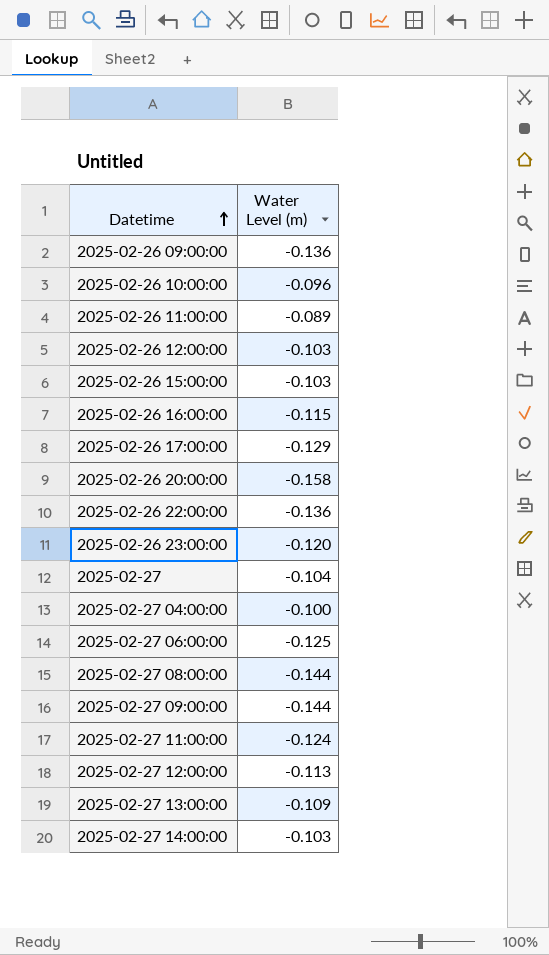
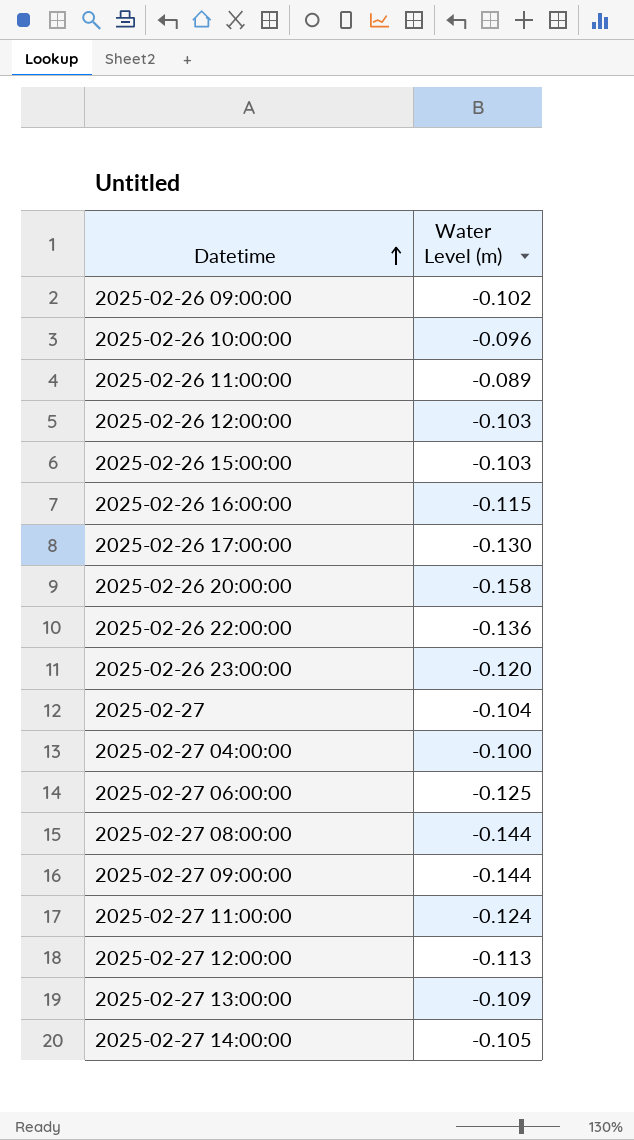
2025-02-26 09:00:00 | Water Level (m): -0.136 -> -0.102
2025-02-26 17:00:00 | Water Level (m): -0.129 -> -0.130
2025-02-27 14:00:00 | Water Level (m): -0.103 -> -0.105

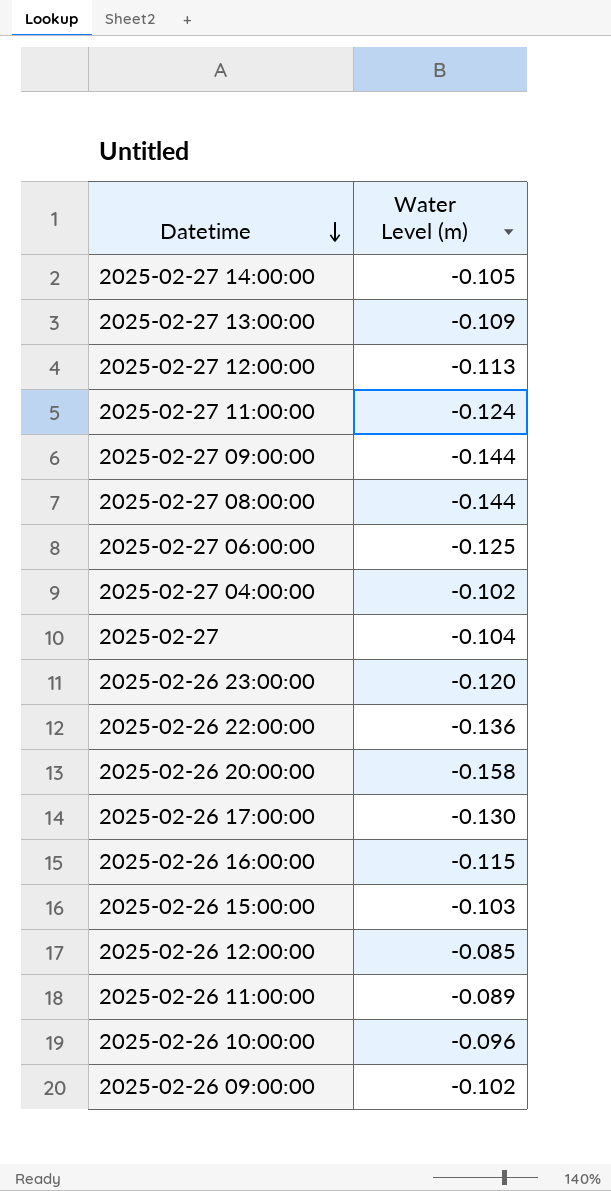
row order: Datetime ascending -> Datetime descending
2025-02-27 04:00:00 | Water Level (m): -0.100 -> -0.102
2025-02-26 12:00:00 | Water Level (m): -0.103 -> -0.085

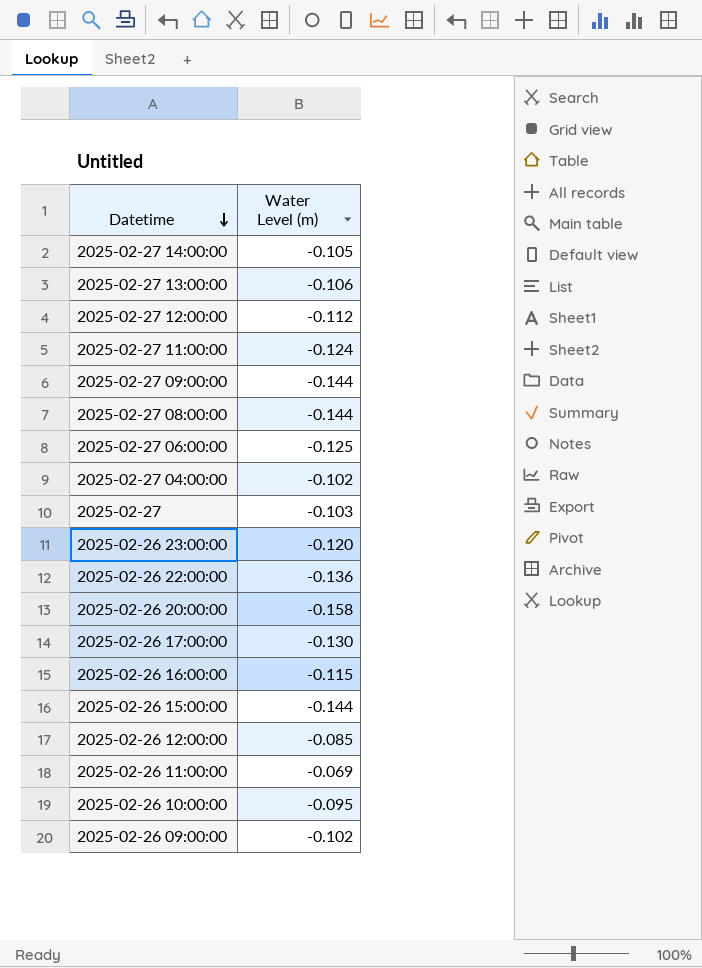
2025-02-27 13:00:00 | Water Level (m): -0.109 -> -0.106
2025-02-27 12:00:00 | Water Level (m): -0.113 -> -0.112
2025-02-27 | Water Level (m): -0.104 -> -0.103
2025-02-26 15:00:00 | Water Level (m): -0.103 -> -0.144
2025-02-26 11:00:00 | Water Level (m): -0.089 -> -0.069
2025-02-26 10:00:00 | Water Level (m): -0.096 -> -0.095

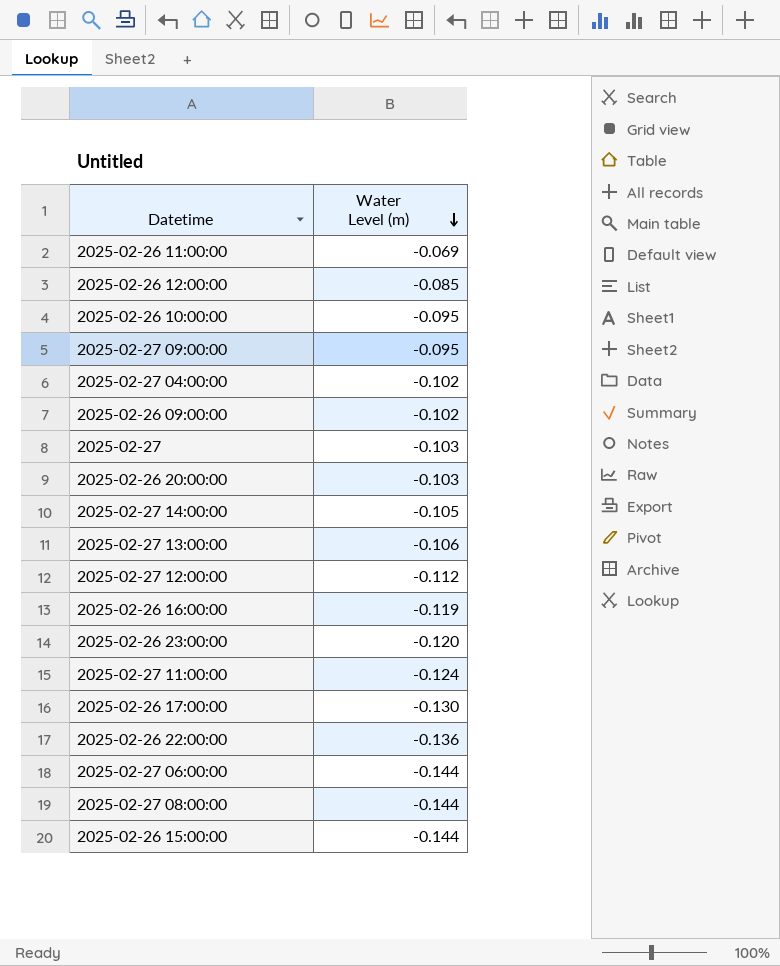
row order: Datetime descending -> Water Level (m) descending
2025-02-27 09:00:00 | Water Level (m): -0.144 -> -0.095
2025-02-26 20:00:00 | Water Level (m): -0.158 -> -0.103
2025-02-26 16:00:00 | Water Level (m): -0.115 -> -0.119
2025-02-27 06:00:00 | Water Level (m): -0.125 -> -0.144

